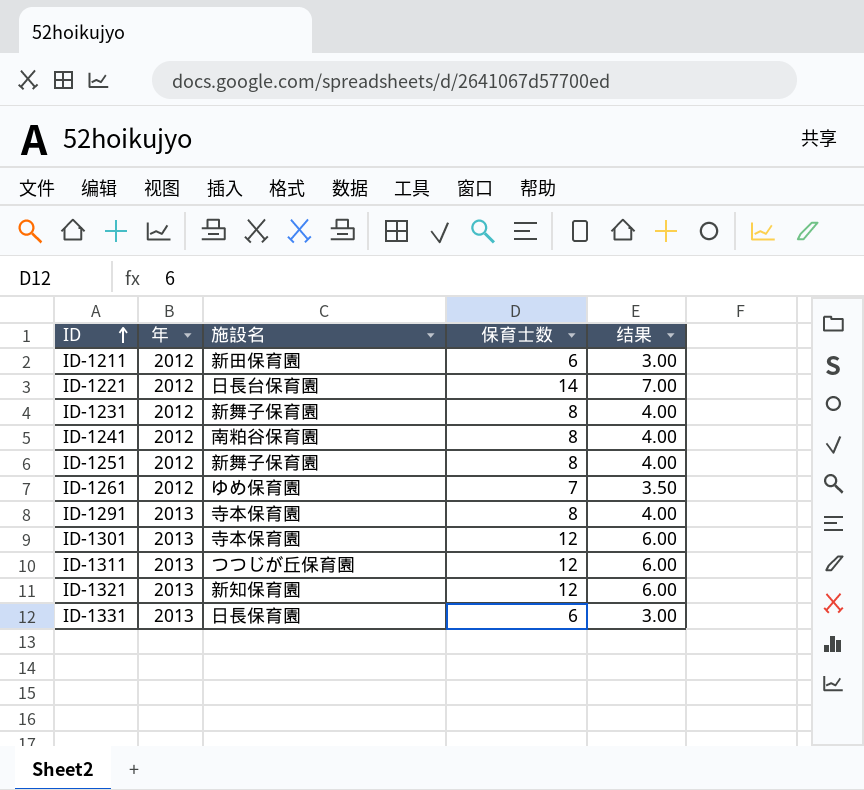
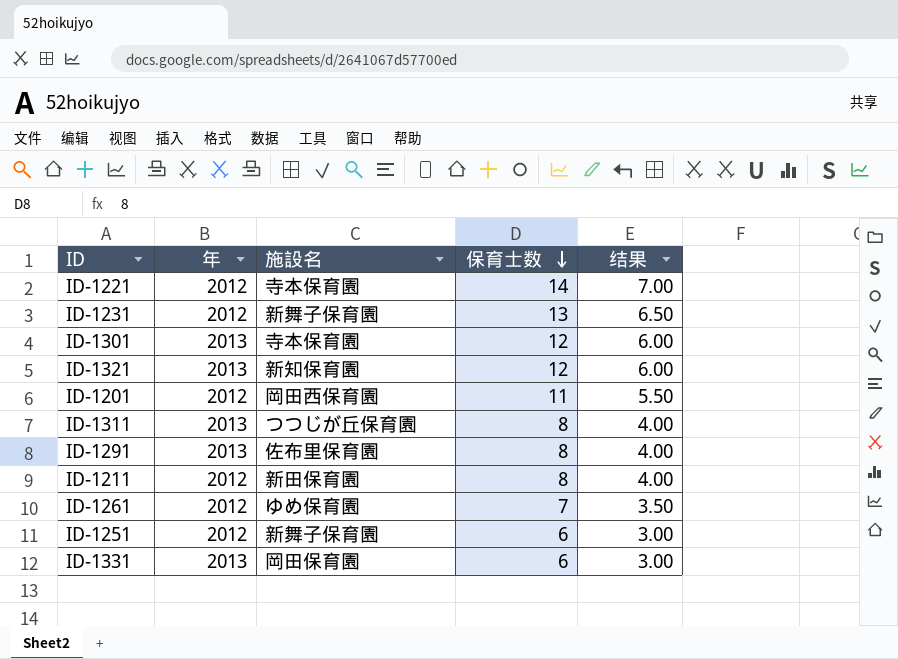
row order: ID ascending -> 保育士数 descending
row ID-1241: 2012 | 南粕谷保育園 | 8 | 4.00 -> none
ID-1221 | 施設名: 日長台保育園 -> 寺本保育園
ID-1231 | 保育士数: 8 -> 13
ID-1231 | 结果: 4.00 -> 6.50
row ID-1201: none -> 2012 | 岡田西保育園 | 11 | 5.50
ID-1311 | 保育士数: 12 -> 8
ID-1311 | 结果: 6.00 -> 4.00
ID-1291 | 施設名: 寺本保育園 -> 佐布里保育園
ID-1211 | 保育士数: 6 -> 8
ID-1211 | 结果: 3.00 -> 4.00
ID-1251 | 保育士数: 8 -> 6
ID-1251 | 结果: 4.00 -> 3.00
ID-1331 | 施設名: 日長保育園 -> 岡田保育園

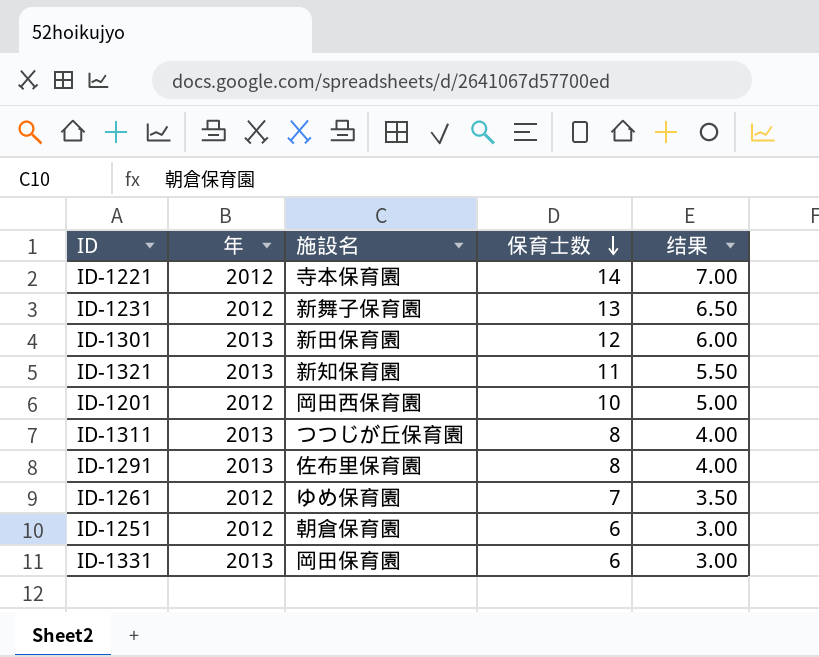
row ID-1211: 2012 | 新田保育園 | 8 | 4.00 -> none
ID-1301 | 施設名: 寺本保育園 -> 新田保育園
ID-1321 | 保育士数: 12 -> 11
ID-1321 | 结果: 6.00 -> 5.50
ID-1201 | 保育士数: 11 -> 10
ID-1201 | 结果: 5.50 -> 5.00
ID-1251 | 施設名: 新舞子保育園 -> 朝倉保育園

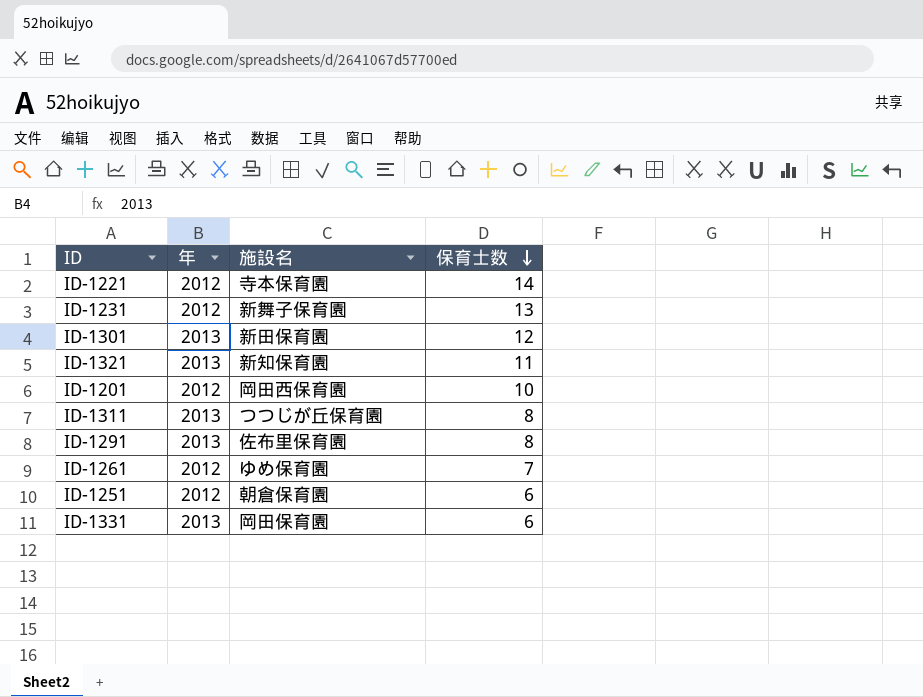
column 结果 | formula: [保育士数] * 0.5 -> none

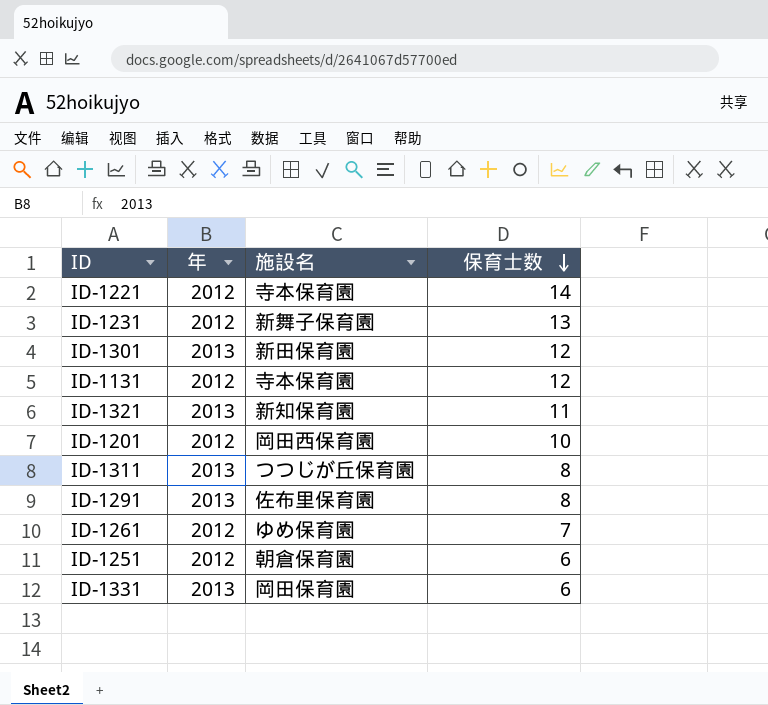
row ID-1131: none -> 2012 | 寺本保育園 | 12

